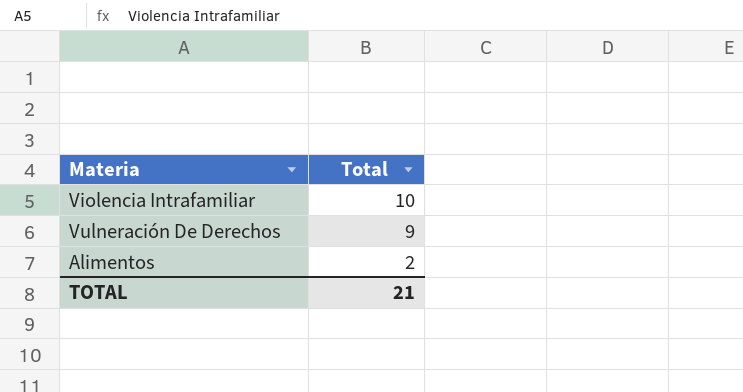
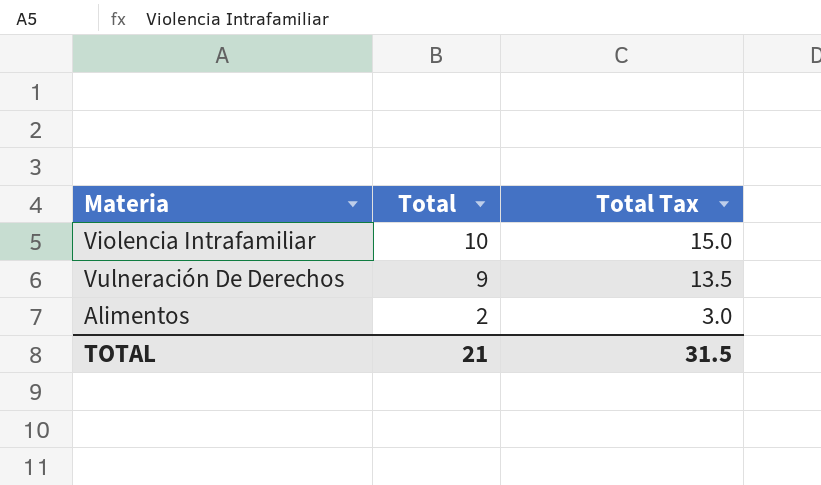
column Total Tax | formula: none -> [Total] * 1.5

